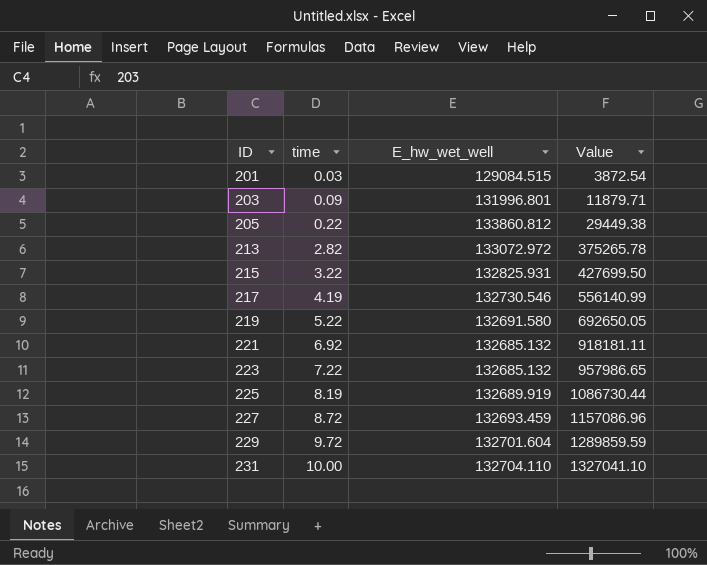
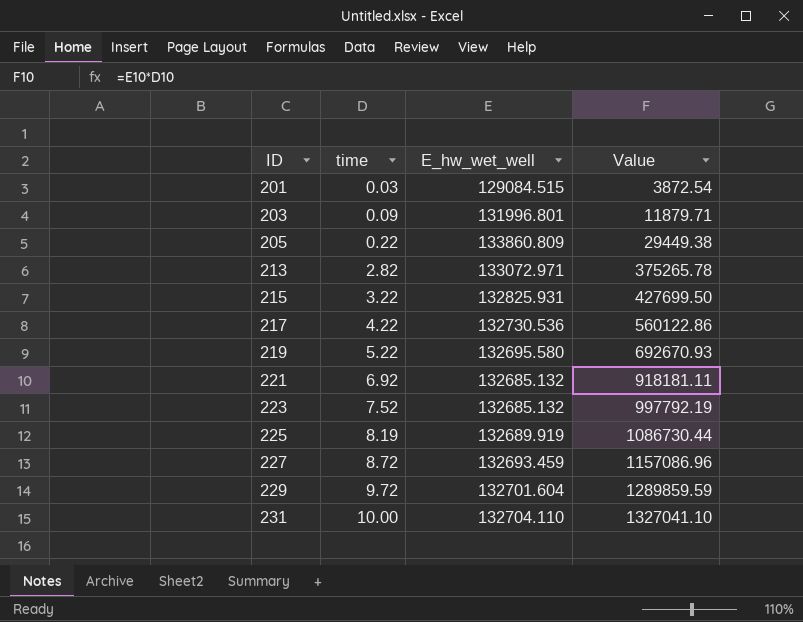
205 | E_hw_wet_well: 133860.812 -> 133860.809
213 | E_hw_wet_well: 133072.972 -> 133072.971
217 | time: 4.19 -> 4.22
217 | E_hw_wet_well: 132730.546 -> 132730.536
217 | Value: 556140.99 -> 560122.86
219 | E_hw_wet_well: 132691.580 -> 132695.580
219 | Value: 692650.05 -> 692670.93
223 | time: 7.22 -> 7.52
223 | Value: 957986.65 -> 997792.19

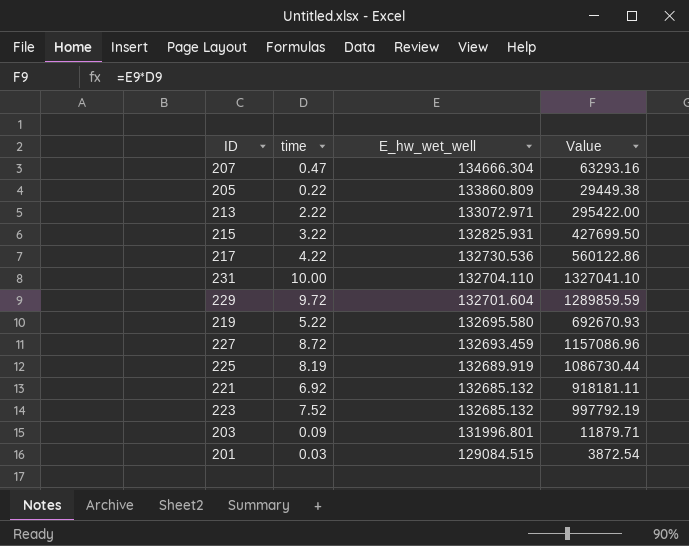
row order: ID ascending -> E_hw_wet_well descending
row 207: none -> 0.47 | 134666.304 | 63293.16
213 | time: 2.82 -> 2.22
213 | Value: 375265.78 -> 295422.00

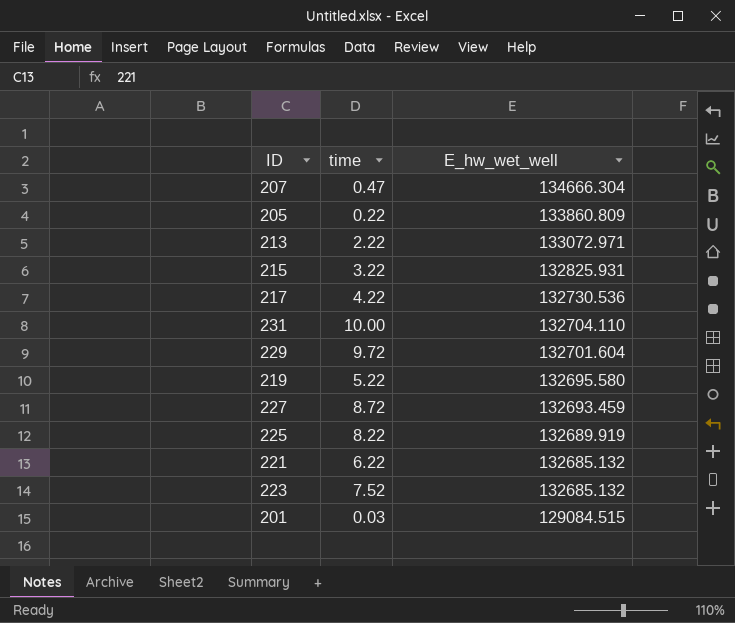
column Value | formula: [time] * [E_hw_wet_well] -> none
row 203: 0.09 | 131996.801 | 11879.71 -> none
225 | time: 8.19 -> 8.22
221 | time: 6.92 -> 6.22

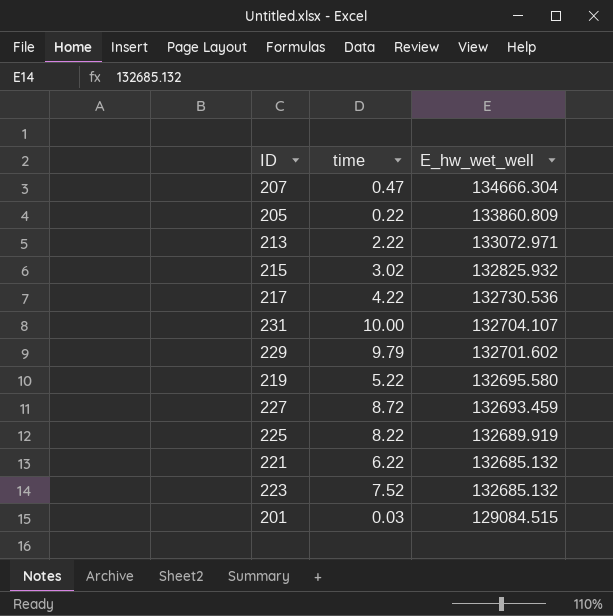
215 | time: 3.22 -> 3.02
215 | E_hw_wet_well: 132825.931 -> 132825.932
231 | E_hw_wet_well: 132704.110 -> 132704.107
229 | time: 9.72 -> 9.79
229 | E_hw_wet_well: 132701.604 -> 132701.602

